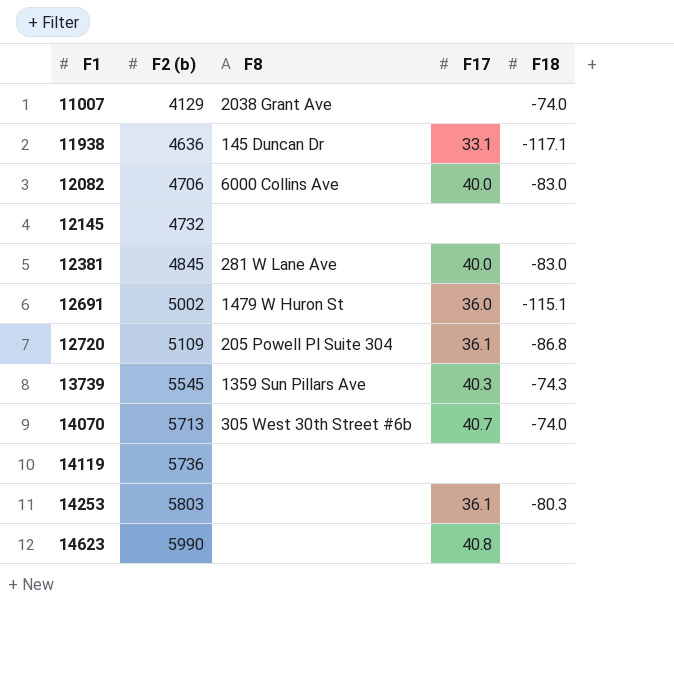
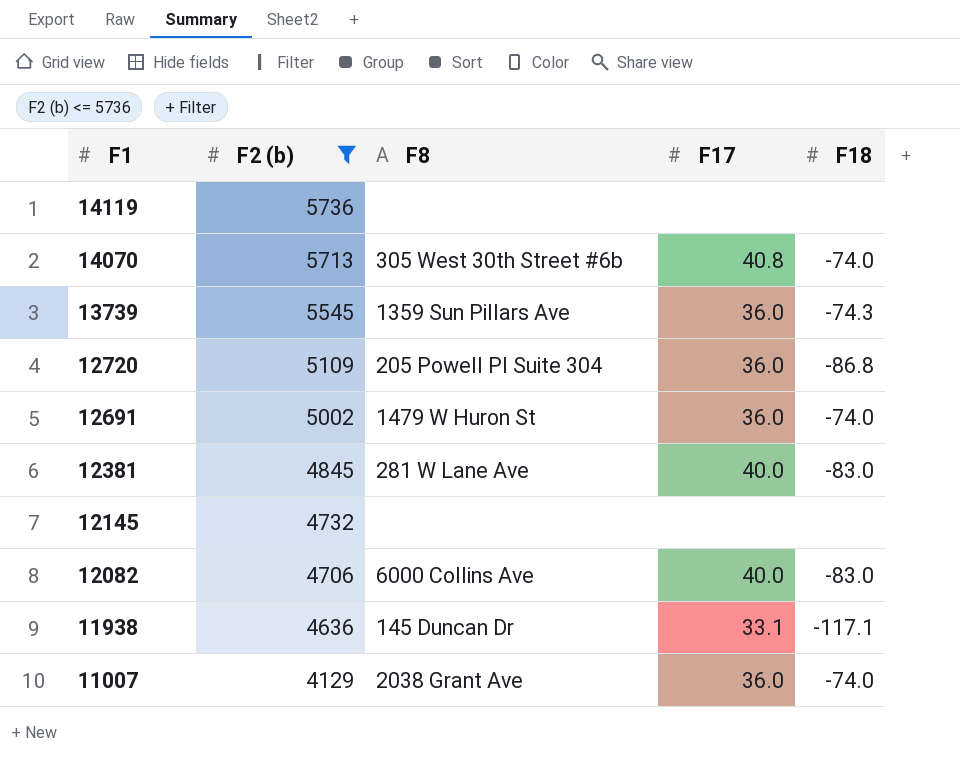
filter: none -> F2 (b) <= 5736
row order: F1 ascending -> F1 descending
14070 | F17: 40.7 -> 40.8
13739 | F17: 40.3 -> 36.0
12720 | F17: 36.1 -> 36.0
12691 | F18: -115.1 -> -74.0
11007 | F17: none -> 36.0

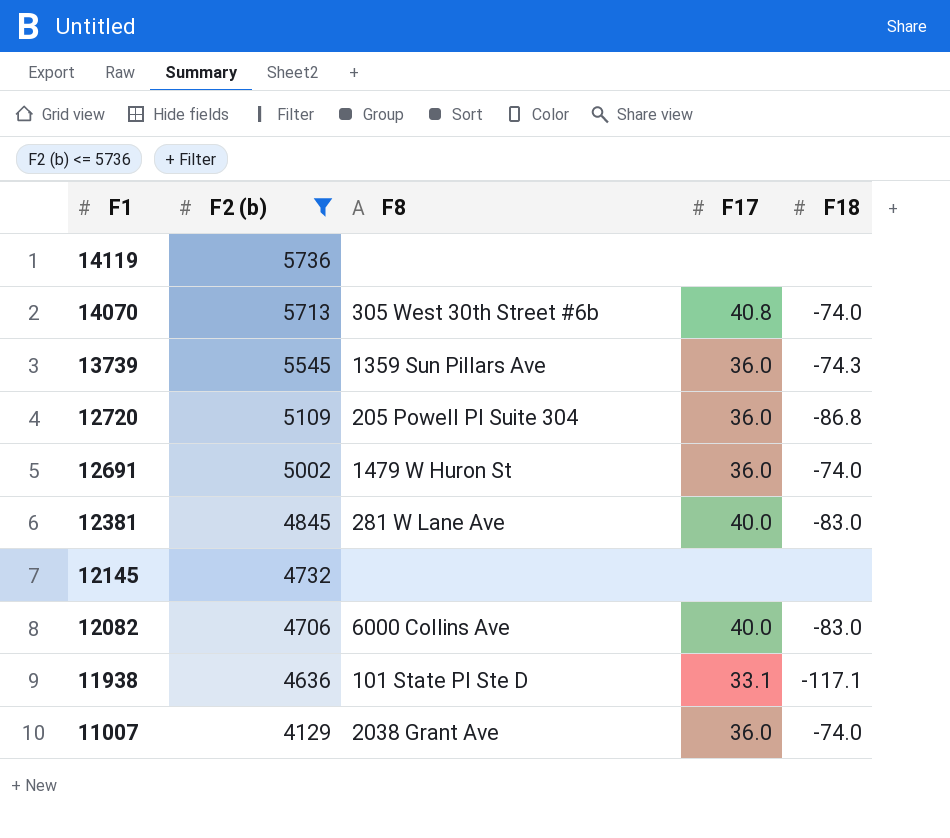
11938 | F8: 145 Duncan Dr -> 101 State Pl Ste D

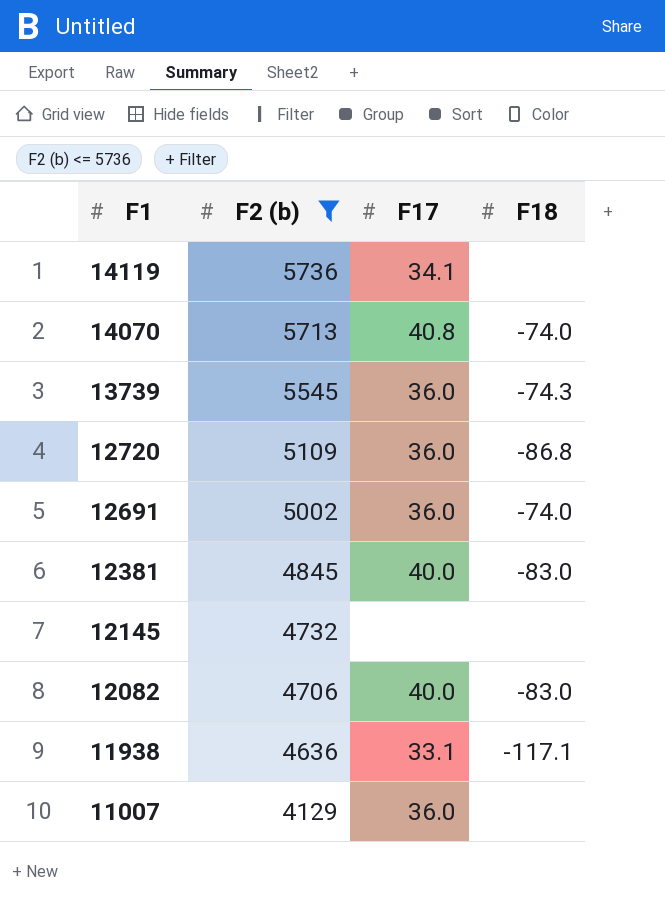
column F8 | position: 3 -> none
14119 | F17: none -> 34.1
11007 | F18: -74.0 -> none

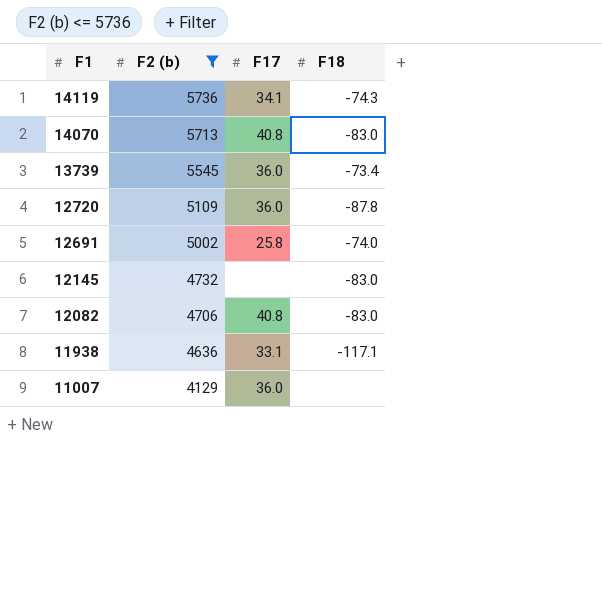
row 12381: 4845 | 40.0 | -83.0 -> none
14119 | F18: none -> -74.3
14070 | F18: -74.0 -> -83.0
13739 | F18: -74.3 -> -73.4
12720 | F18: -86.8 -> -87.8
12691 | F17: 36.0 -> 25.8
12145 | F18: none -> -83.0
12082 | F17: 40.0 -> 40.8

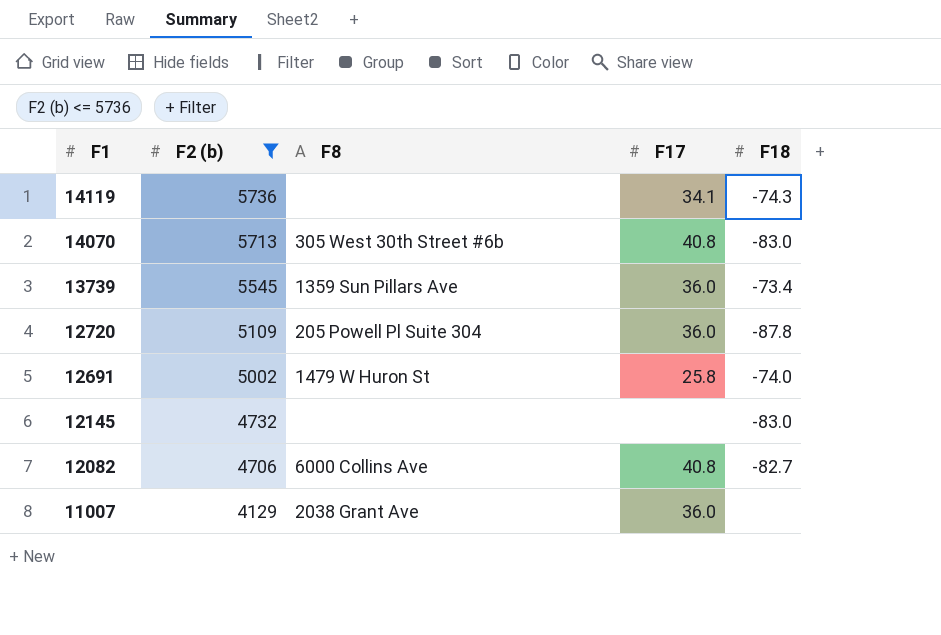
column F8 | position: none -> 3
row 11938: 4636 | 33.1 | -117.1 -> none
12082 | F18: -83.0 -> -82.7

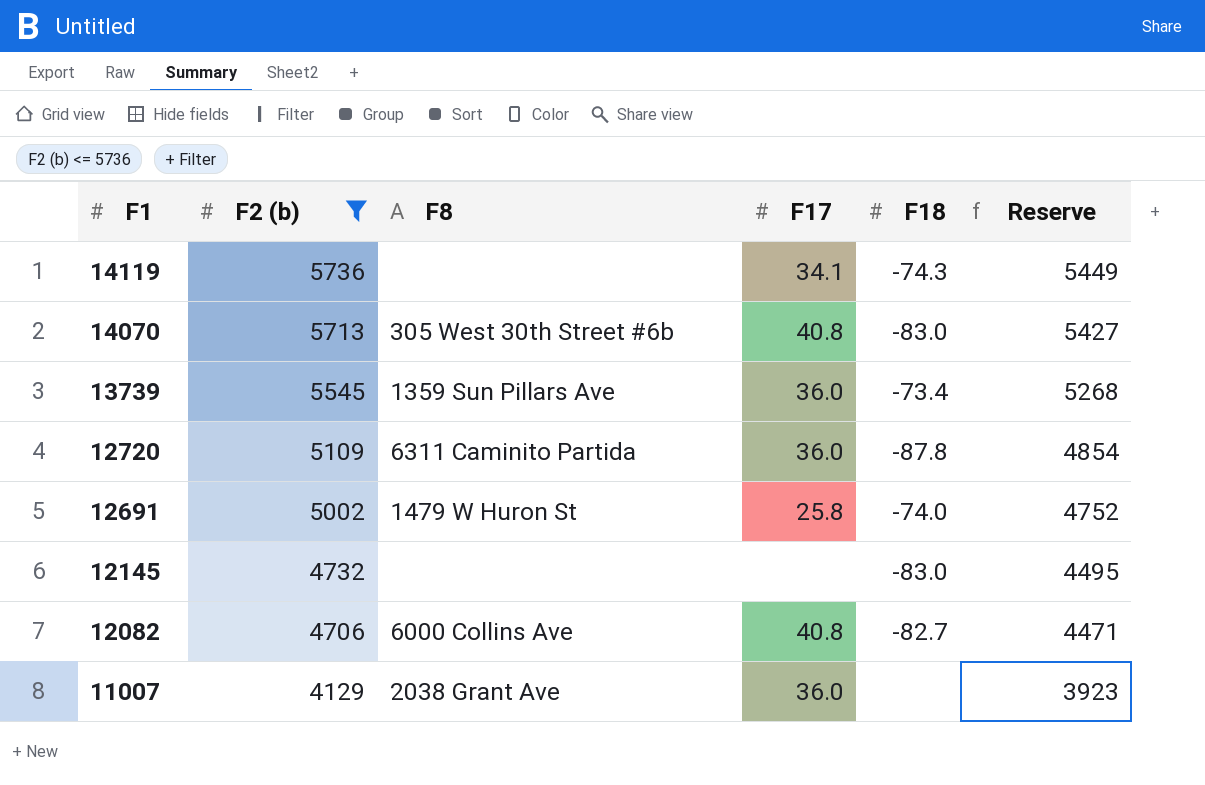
column Reserve | formula: none -> [F2 (b)] * 0.95
12720 | F8: 205 Powell Pl Suite 304 -> 6311 Caminito Partida

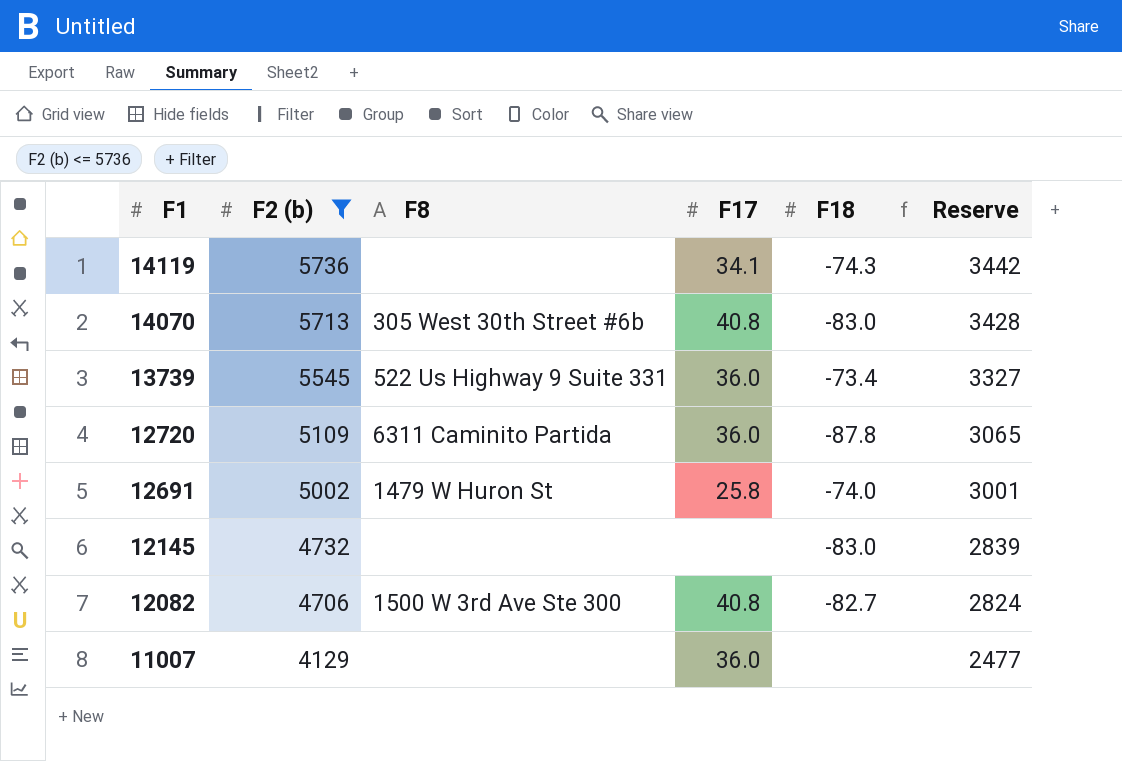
column Reserve | formula: [F2 (b)] * 0.95 -> [F2 (b)] * 0.6
13739 | F8: 1359 Sun Pillars Ave -> 522 Us Highway 9 Suite 331
12082 | F8: 6000 Collins Ave -> 1500 W 3rd Ave Ste 300
11007 | F8: 2038 Grant Ave -> none

